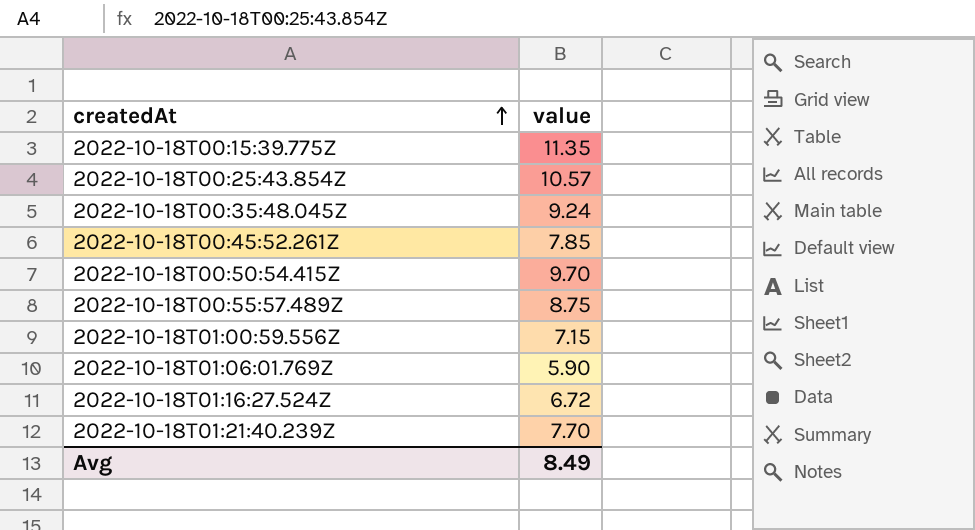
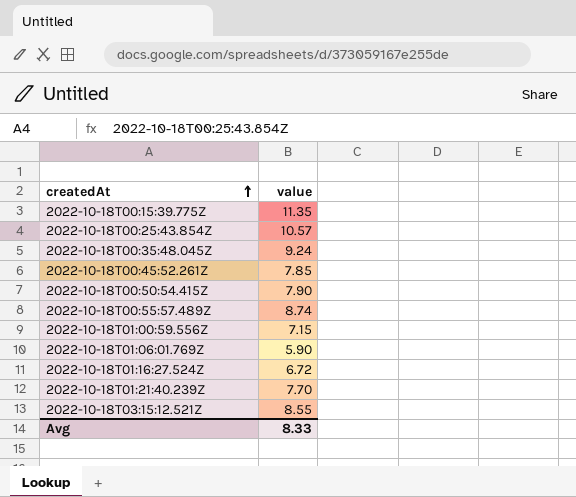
2022-10-18T00:50:54.415Z | value: 9.70 -> 7.90
2022-10-18T00:55:57.489Z | value: 8.75 -> 8.74
row 2022-10-18T03:15:12.521Z: none -> 8.55
Avg | value: 8.49 -> 8.33

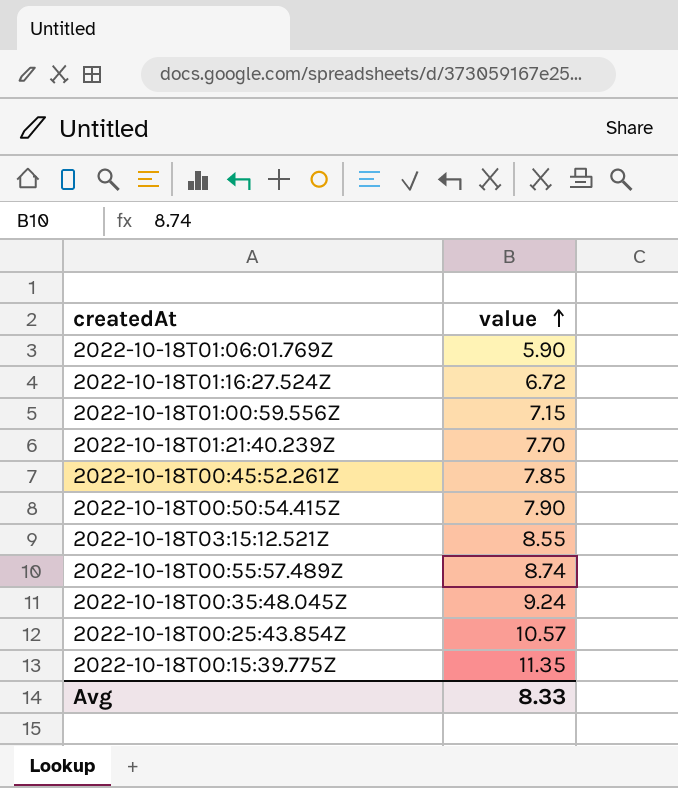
row order: createdAt ascending -> value ascending

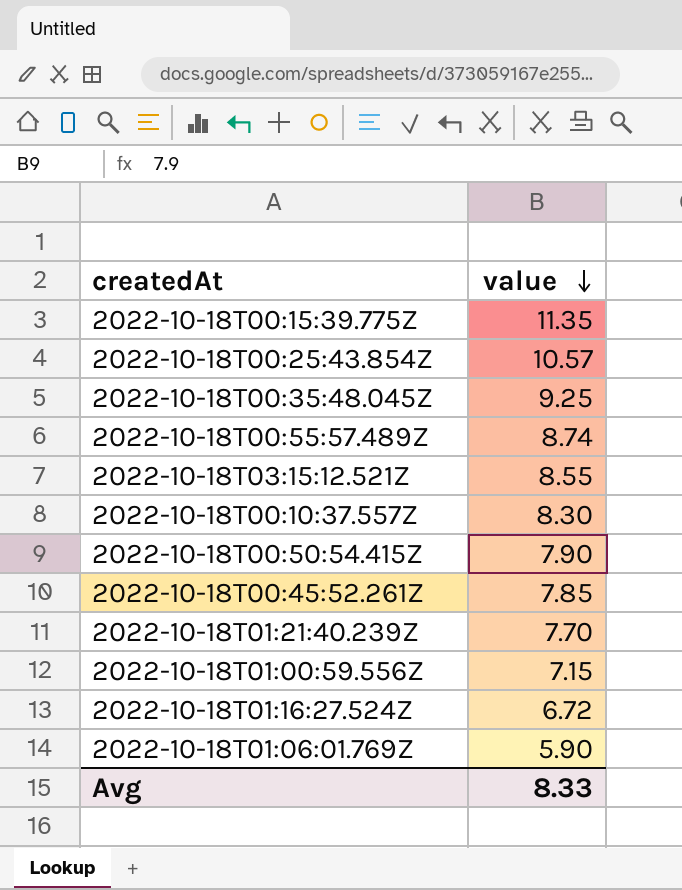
row order: value ascending -> value descending
2022-10-18T00:35:48.045Z | value: 9.24 -> 9.25
row 2022-10-18T00:10:37.557Z: none -> 8.30

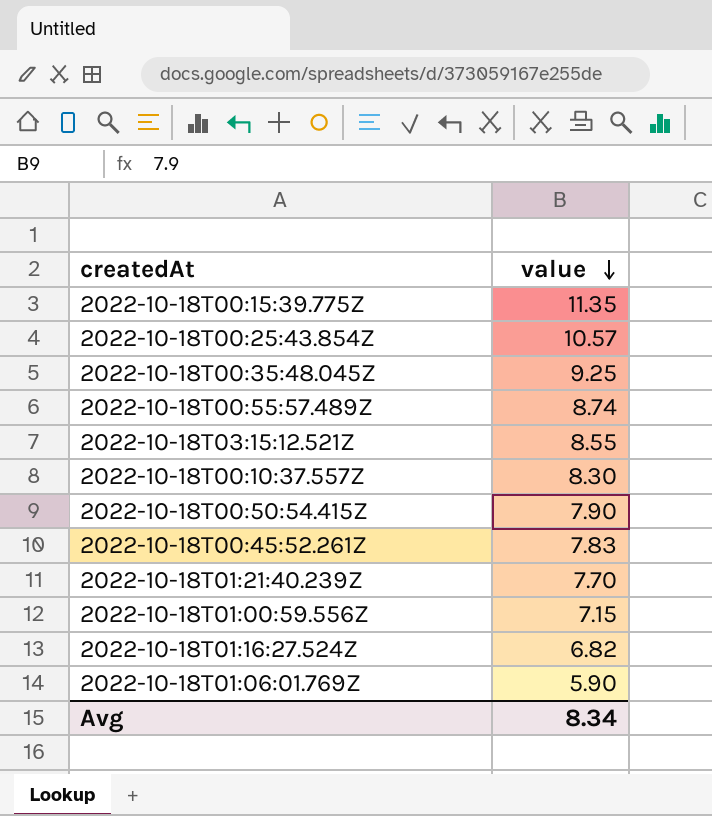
2022-10-18T00:45:52.261Z | value: 7.85 -> 7.83
2022-10-18T01:16:27.524Z | value: 6.72 -> 6.82
Avg | value: 8.33 -> 8.34

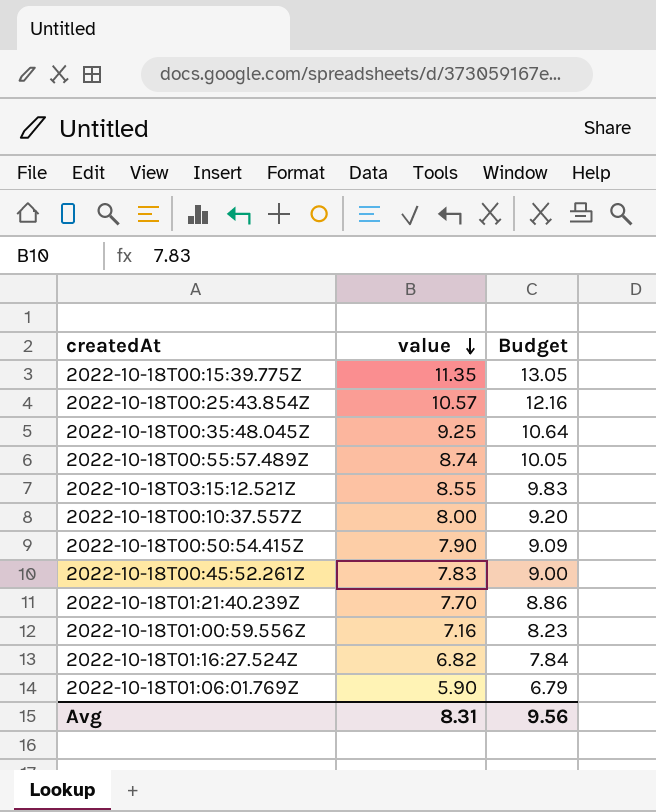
column Budget | formula: none -> [value] * 1.15
2022-10-18T00:10:37.557Z | value: 8.30 -> 8.00
2022-10-18T01:00:59.556Z | value: 7.15 -> 7.16
Avg | value: 8.34 -> 8.31

